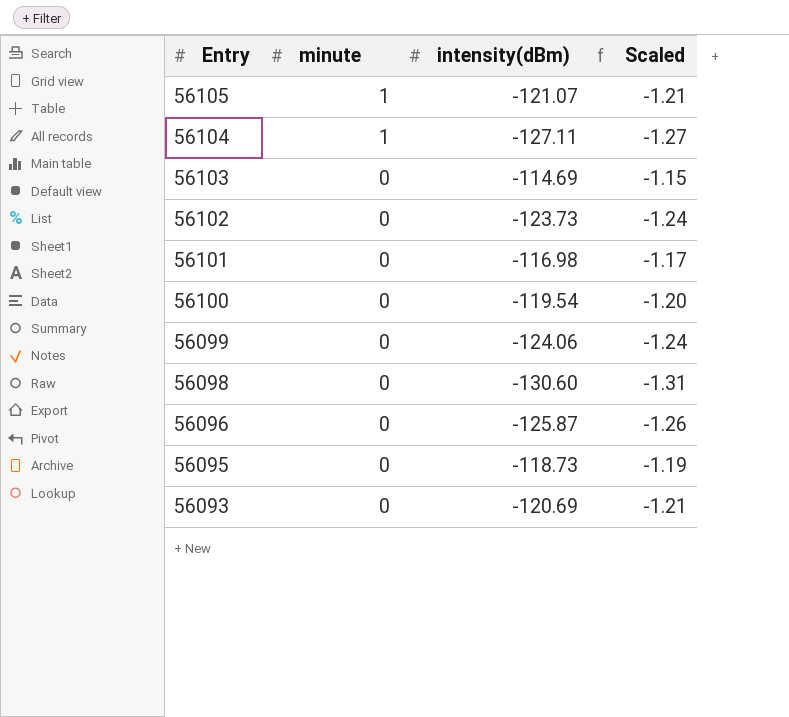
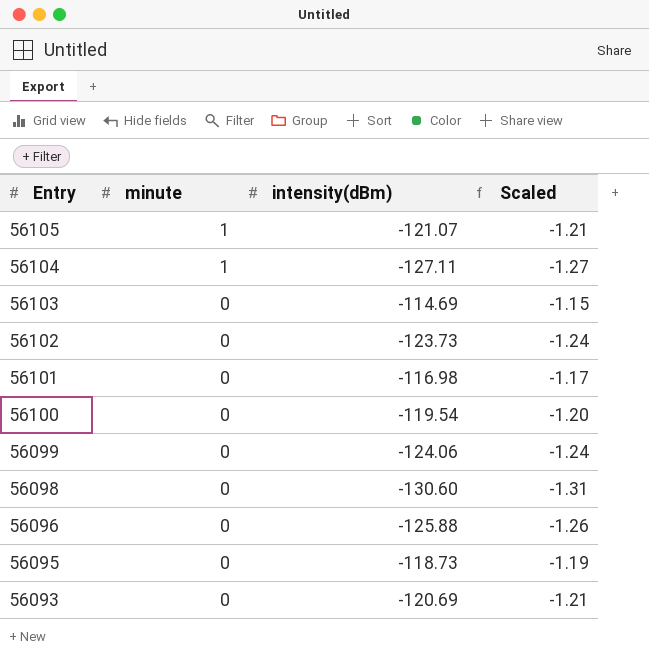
56096 | intensity(dBm): -125.87 -> -125.88

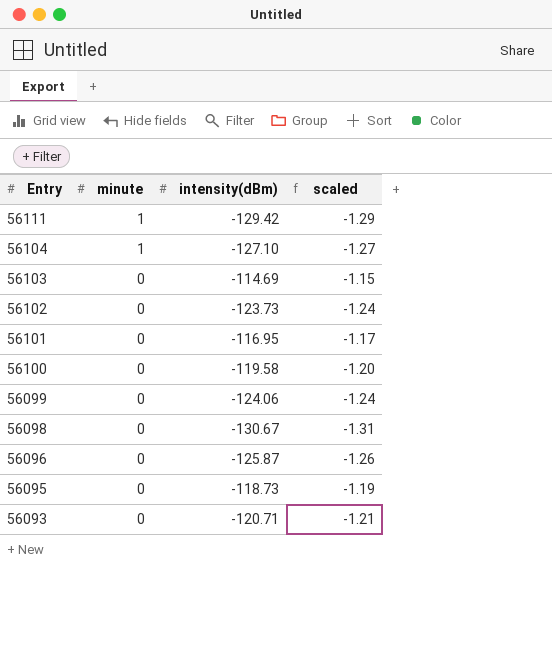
column name: Scaled -> scaled
row 56105: 1 | -121.07 | -1.21 -> none
row 56111: none -> 1 | -129.42 | -1.29
56104 | intensity(dBm): -127.11 -> -127.10
56101 | intensity(dBm): -116.98 -> -116.95
56100 | intensity(dBm): -119.54 -> -119.58
56098 | intensity(dBm): -130.60 -> -130.67
56096 | intensity(dBm): -125.88 -> -125.87
56093 | intensity(dBm): -120.69 -> -120.71

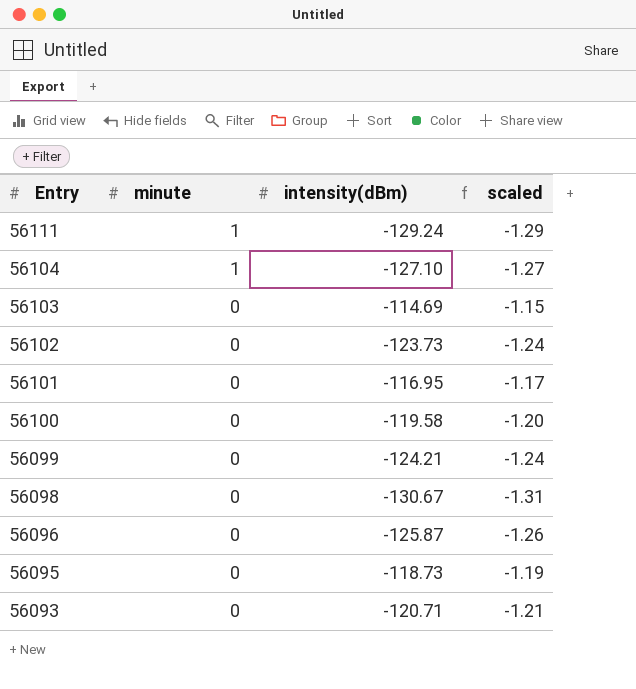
56111 | intensity(dBm): -129.42 -> -129.24
56099 | intensity(dBm): -124.06 -> -124.21

